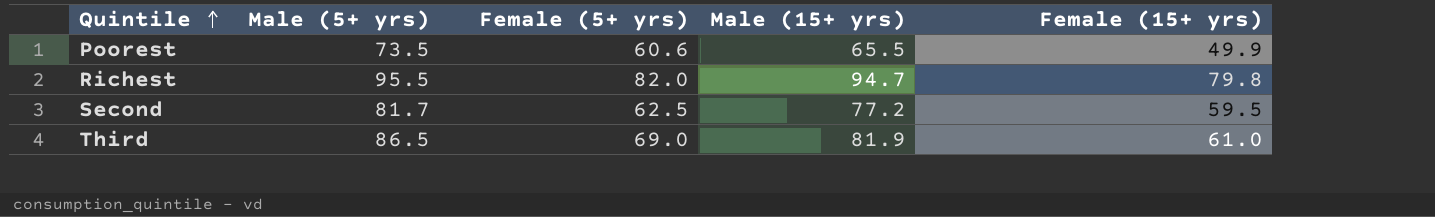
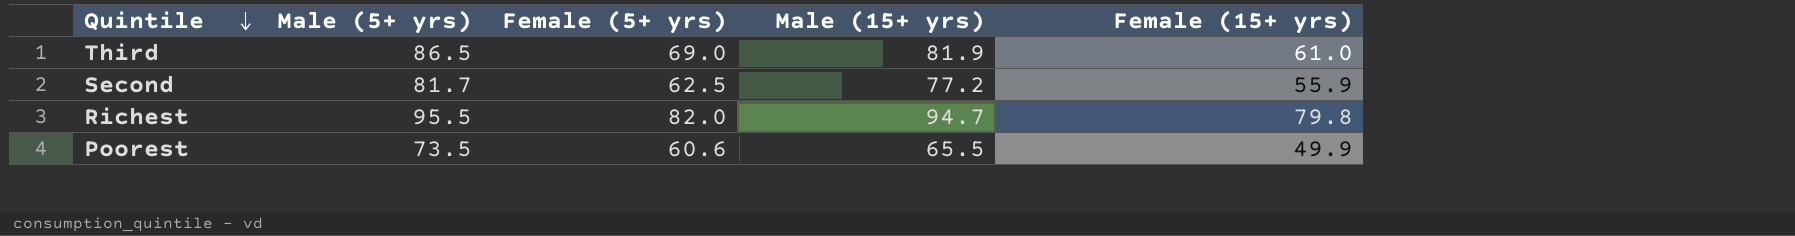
row order: Quintile ascending -> Quintile descending
Second | Female (15+ yrs): 59.5 -> 55.9

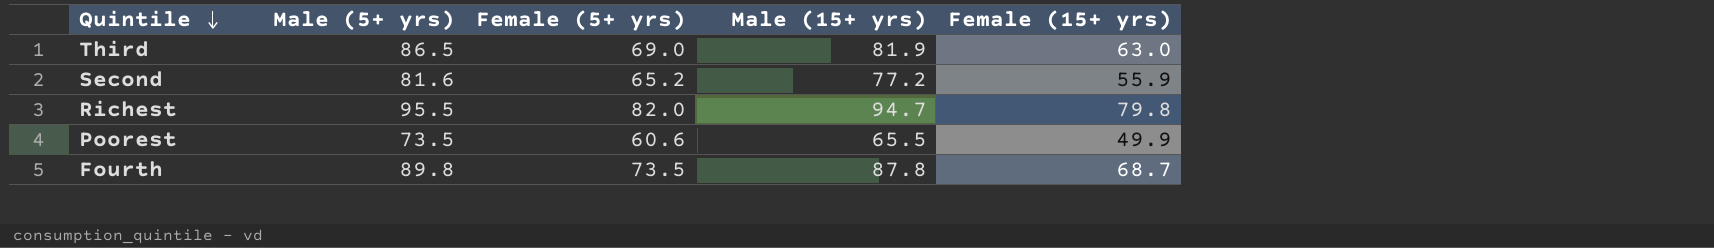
Third | Female (15+ yrs): 61.0 -> 63.0
Second | Male (5+ yrs): 81.7 -> 81.6
Second | Female (5+ yrs): 62.5 -> 65.2
row Fourth: none -> 89.8 | 73.5 | 87.8 | 68.7

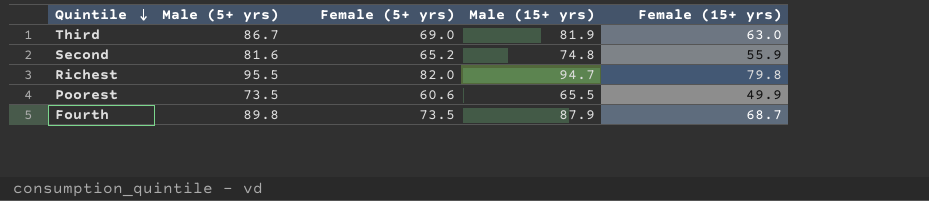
Third | Male (5+ yrs): 86.5 -> 86.7
Second | Male (15+ yrs): 77.2 -> 74.8
Fourth | Male (15+ yrs): 87.8 -> 87.9

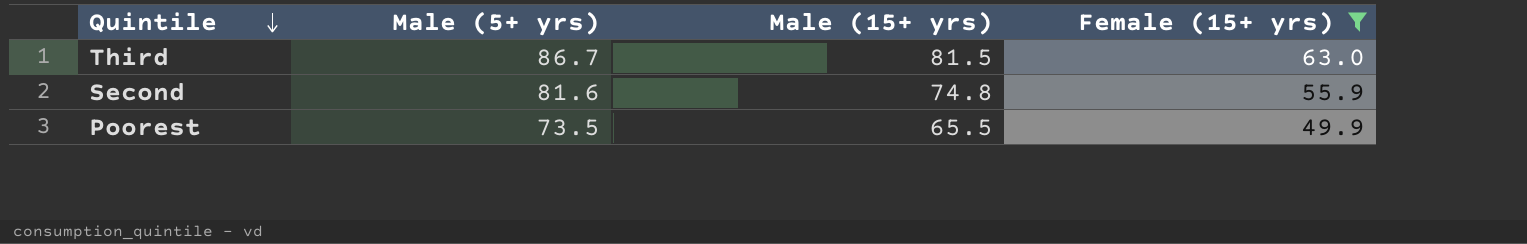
filter: none -> Female (15+ yrs) <= 63.0
column Female (5+ yrs) | position: 3 -> none
Third | Male (15+ yrs): 81.9 -> 81.5

